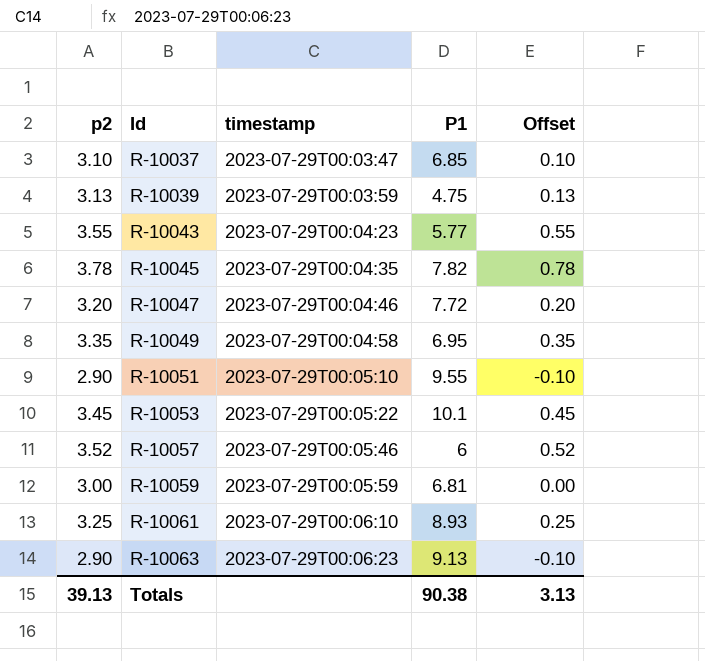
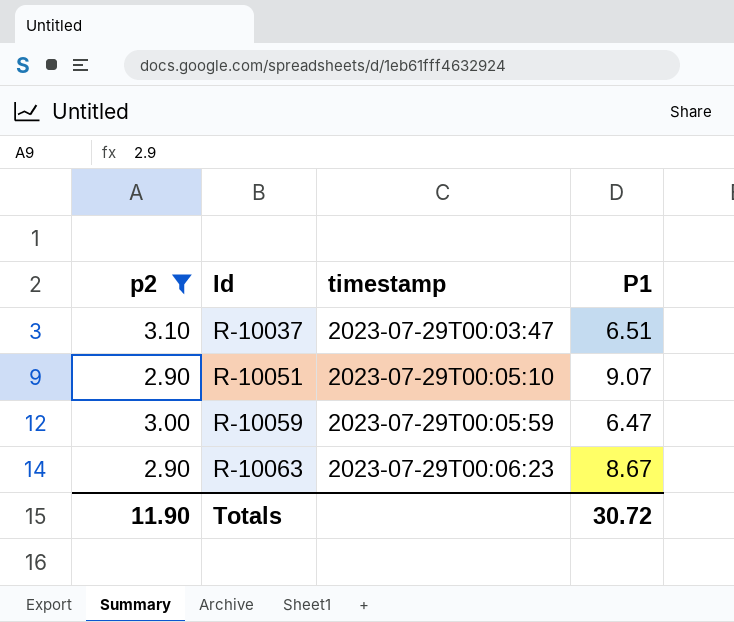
filter: none -> p2 <= 3.10
column Offset | formula: [p2] - 3 -> none
R-10037 | P1: 6.85 -> 6.51
R-10051 | P1: 9.55 -> 9.07
R-10059 | P1: 6.81 -> 6.47
R-10063 | P1: 9.13 -> 8.67
Totals | p2: 39.13 -> 11.90
Totals | P1: 90.38 -> 30.72

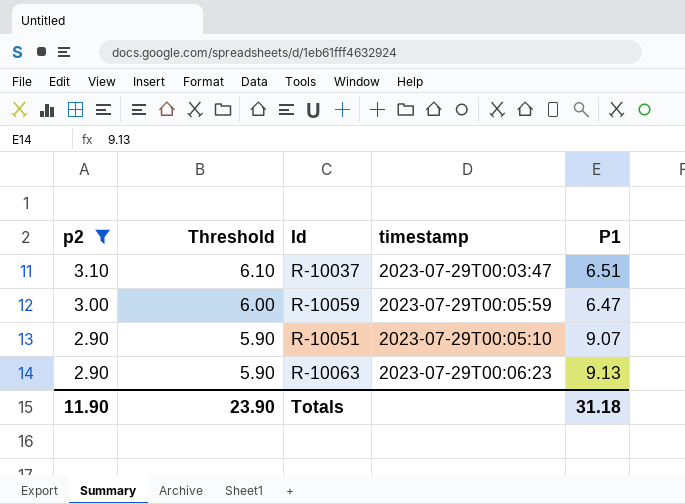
row order: Id ascending -> p2 descending
column Threshold | formula: none -> [p2] + 3
R-10063 | P1: 8.67 -> 9.13
Totals | P1: 30.72 -> 31.18

